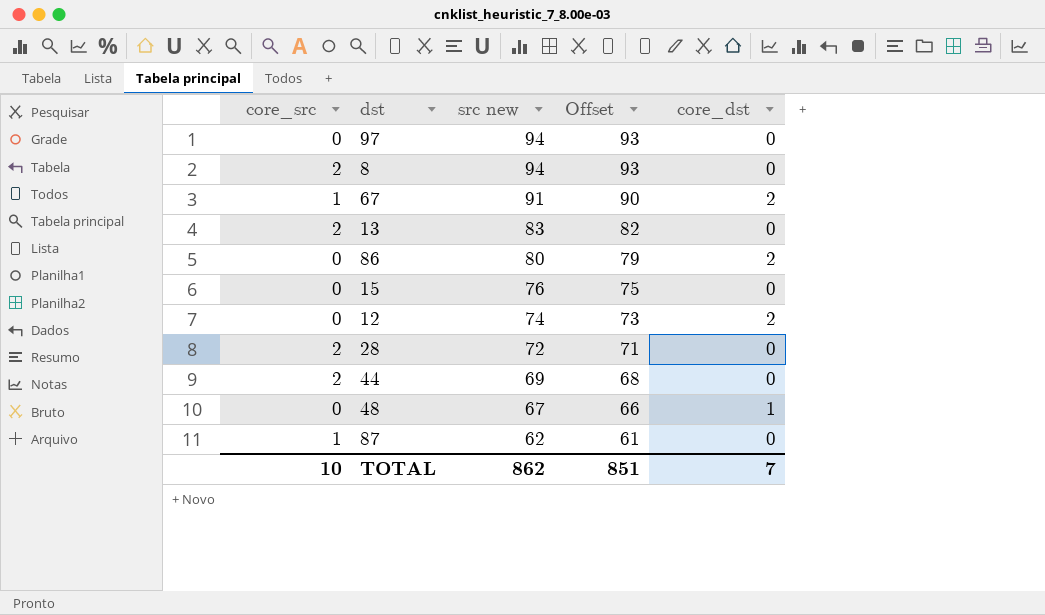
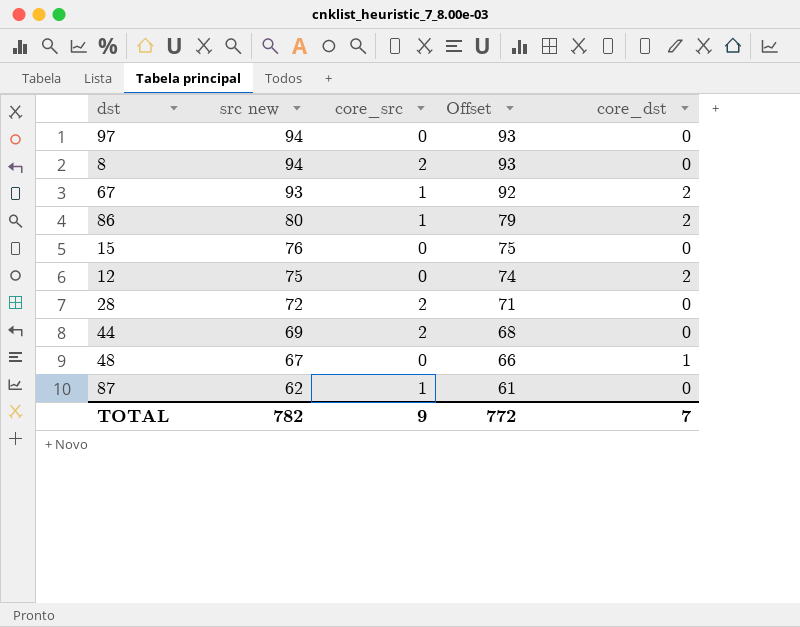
column core_src | position: 1 -> 3
row 13: 2 | 83 | 82 | 0 -> none
67 | src new: 91 -> 93
67 | Offset: 90 -> 92
86 | core_src: 0 -> 1
12 | src new: 74 -> 75
12 | Offset: 73 -> 74
TOTAL | src new: 862 -> 782
TOTAL | core_src: 10 -> 9
TOTAL | Offset: 851 -> 772

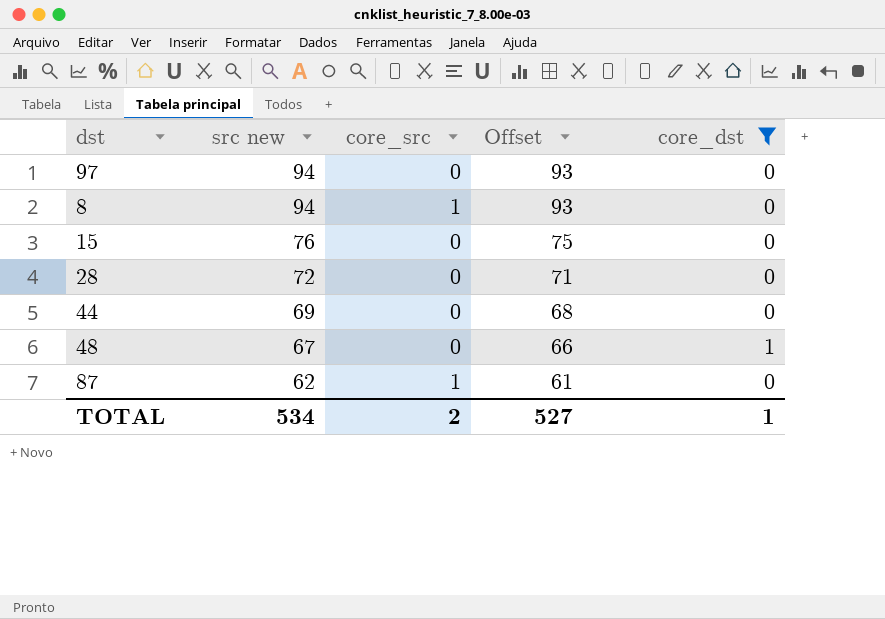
filter: none -> core_dst != 2
8 | core_src: 2 -> 1
28 | core_src: 2 -> 0
44 | core_src: 2 -> 0
TOTAL | src new: 782 -> 534
TOTAL | core_src: 9 -> 2
TOTAL | Offset: 772 -> 527
TOTAL | core_dst: 7 -> 1

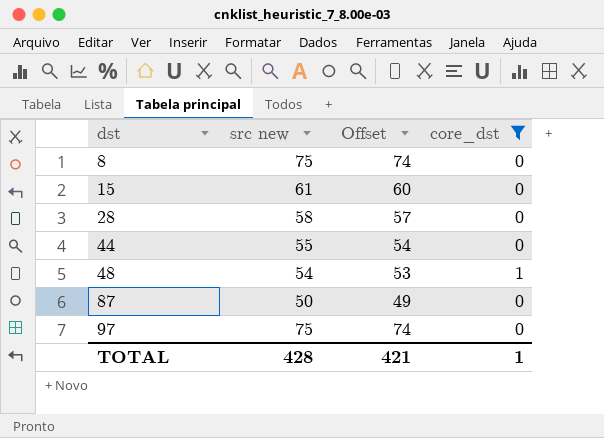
row order: src new descending -> dst ascending
column core_src | position: 3 -> none
8 | src new: 94 -> 75
8 | Offset: 93 -> 74
15 | src new: 76 -> 61
15 | Offset: 75 -> 60
28 | src new: 72 -> 58
28 | Offset: 71 -> 57
44 | src new: 69 -> 55
44 | Offset: 68 -> 54
48 | src new: 67 -> 54
48 | Offset: 66 -> 53
87 | src new: 62 -> 50
87 | Offset: 61 -> 49
97 | src new: 94 -> 75
97 | Offset: 93 -> 74
TOTAL | src new: 534 -> 428
TOTAL | Offset: 527 -> 421

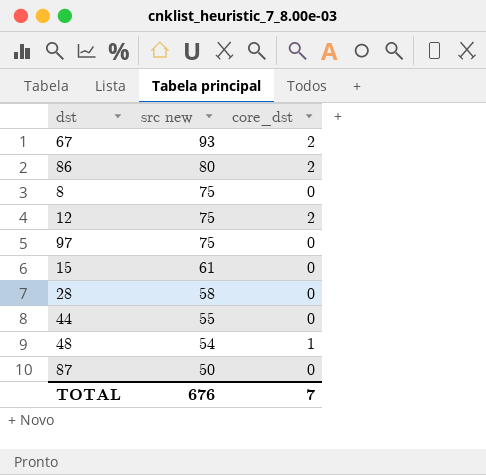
filter: core_dst != 2 -> none
row order: dst ascending -> src new descending
column Offset | formula: [src new] - 1 -> none
TOTAL | src new: 428 -> 676
TOTAL | core_dst: 1 -> 7

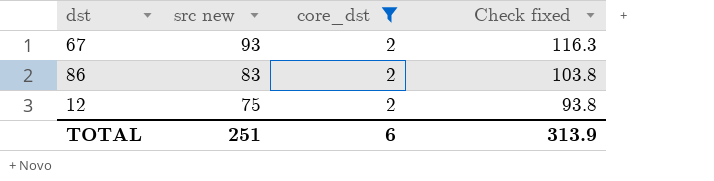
filter: none -> core_dst = 2
column Check fixed | formula: none -> [src new] * 1.25
86 | src new: 80 -> 83
TOTAL | src new: 676 -> 251
TOTAL | core_dst: 7 -> 6

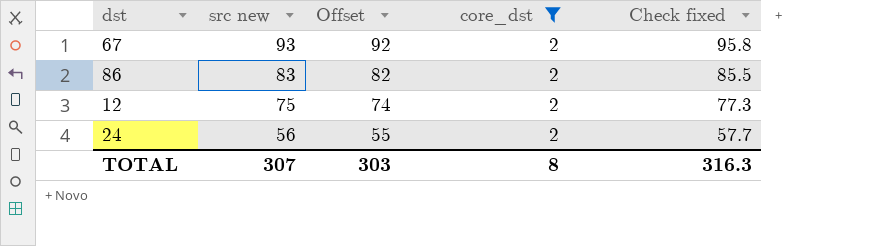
column Offset | formula: none -> [src new] - 1
column Check fixed | formula: [src new] * 1.25 -> [src new] * 1.03
row 24: none -> 56 | 55 | 2 | 57.7
TOTAL | src new: 251 -> 307
TOTAL | core_dst: 6 -> 8
TOTAL | Check fixed: 313.9 -> 316.3

